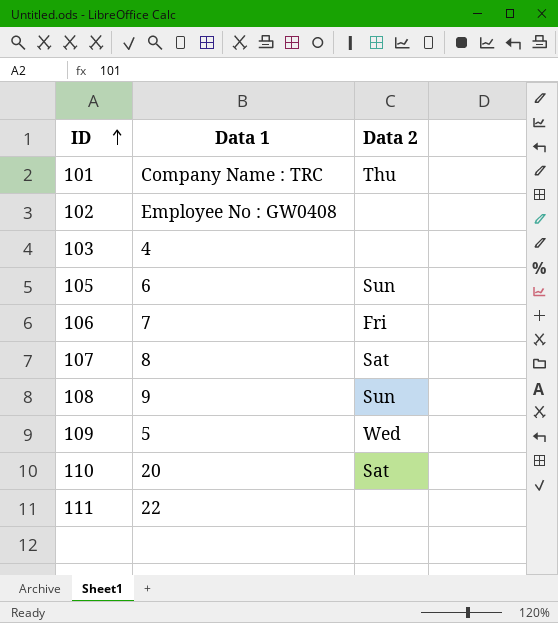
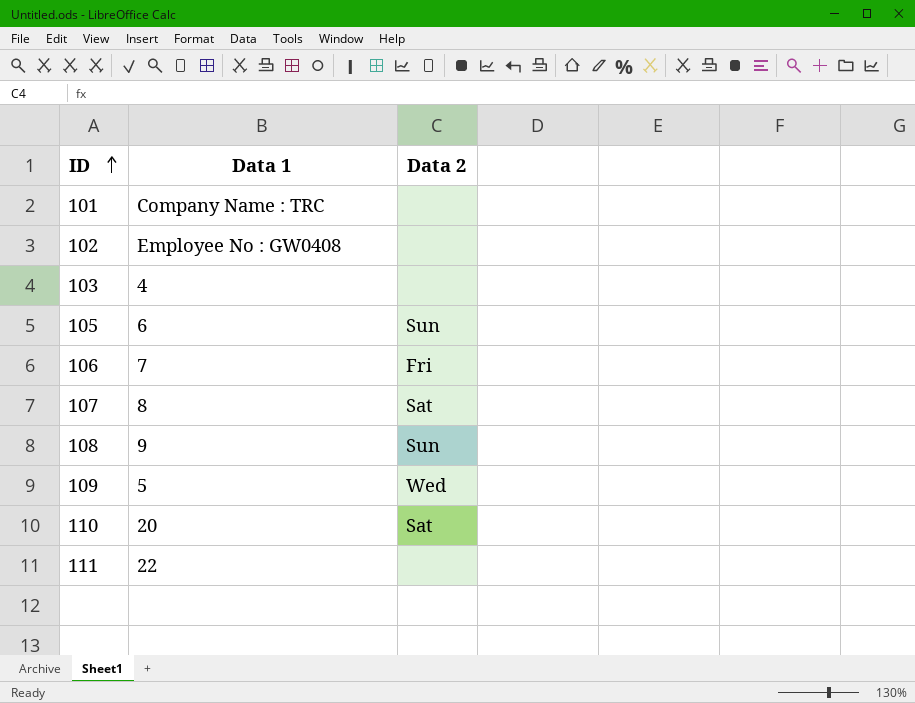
101 | Data 2: Thu -> none

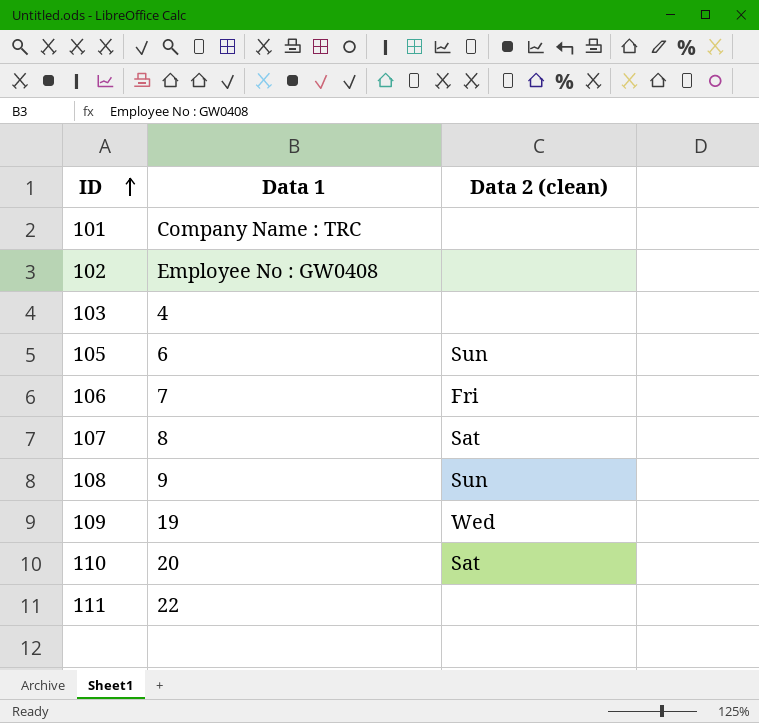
column name: Data 2 -> Data 2 (clean)
109 | Data 1: 5 -> 19

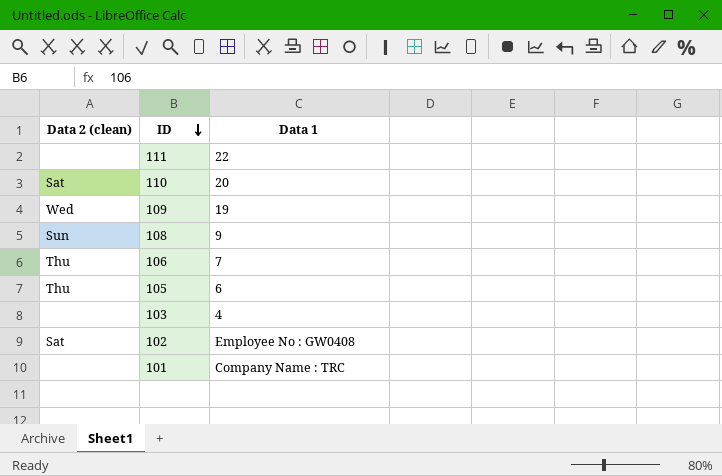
row order: ID ascending -> ID descending
column Data 2 (clean) | position: 3 -> 1
row 107: 8 | Sat -> none
106 | Data 2 (clean): Fri -> Thu
105 | Data 2 (clean): Sun -> Thu
102 | Data 2 (clean): none -> Sat

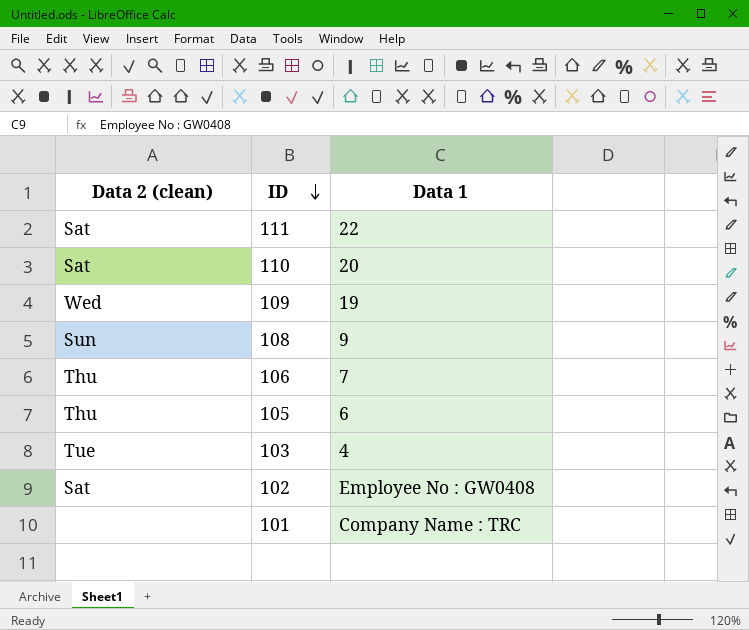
111 | Data 2 (clean): none -> Sat
103 | Data 2 (clean): none -> Tue

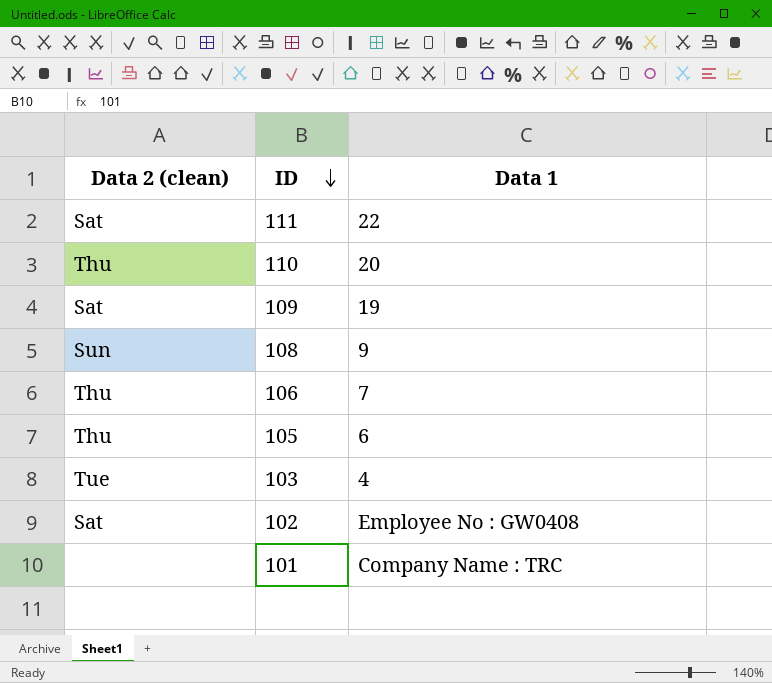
110 | Data 2 (clean): Sat -> Thu
109 | Data 2 (clean): Wed -> Sat

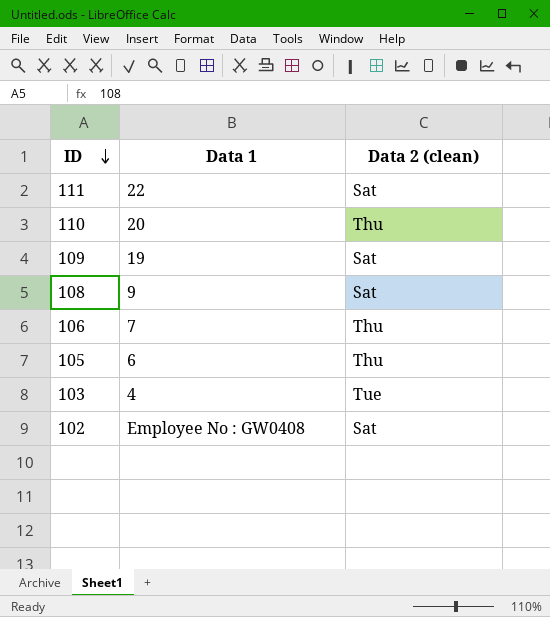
column Data 2 (clean) | position: 1 -> 3
row 101: none | Company Name : TRC -> none
108 | Data 2 (clean): Sun -> Sat

